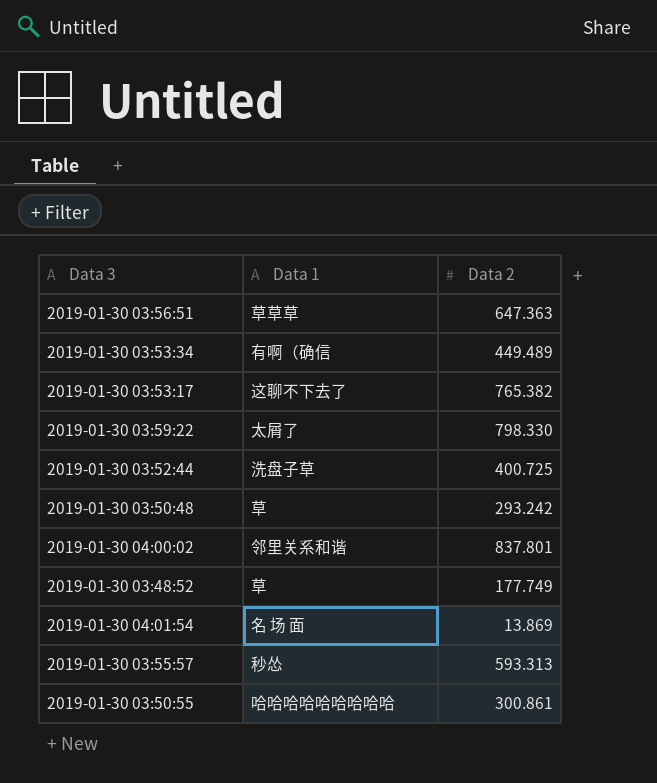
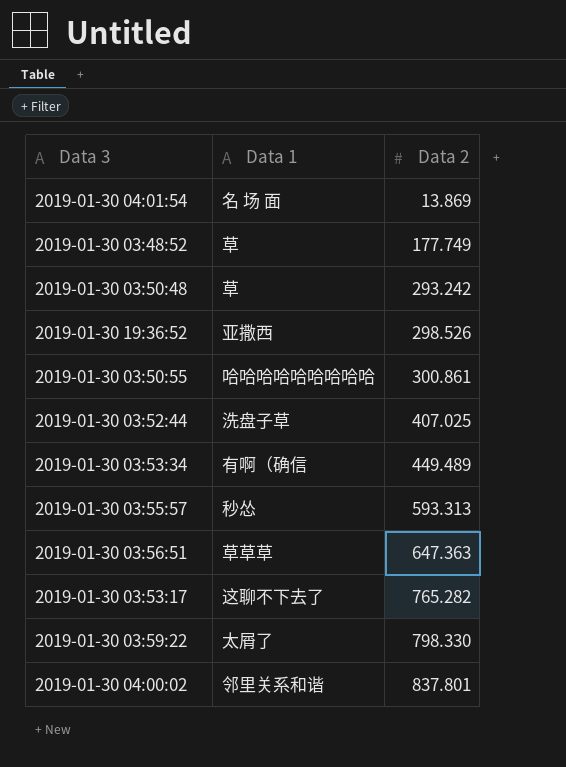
row order: none -> Data 2 ascending
row 2019-01-30 19:36:52: none -> 亚撒西 | 298.526
2019-01-30 03:52:44 | Data 2: 400.725 -> 407.025
2019-01-30 03:53:17 | Data 2: 765.382 -> 765.282

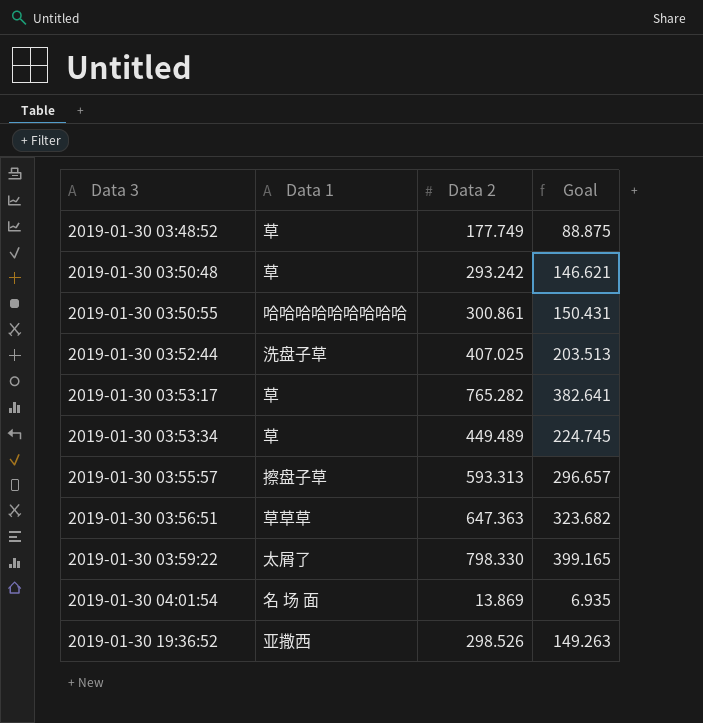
row order: Data 2 ascending -> Data 3 ascending
column Goal | formula: none -> [Data 2] * 0.5
row 2019-01-30 04:00:02: 邻里关系和谐 | 837.801 -> none
2019-01-30 03:53:17 | Data 1: 这聊不下去了 -> 草
2019-01-30 03:53:34 | Data 1: 有啊（确信 -> 草
2019-01-30 03:55:57 | Data 1: 秒怂 -> 擦盘子草

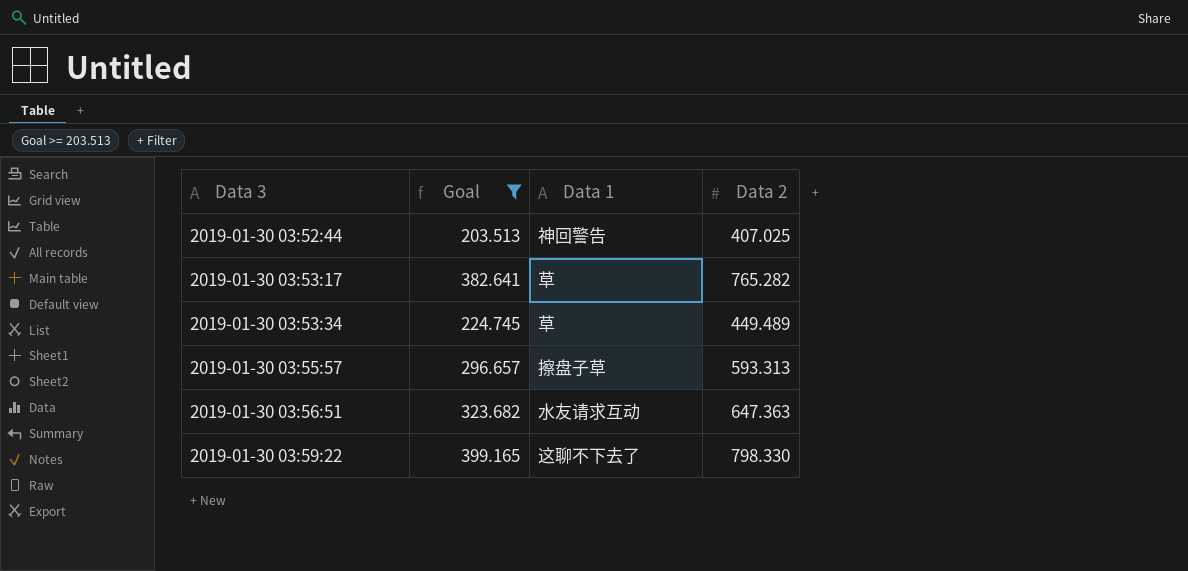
filter: none -> Goal >= 203.513
column Goal | position: 4 -> 2
2019-01-30 03:52:44 | Data 1: 洗盘子草 -> 神回警告
2019-01-30 03:56:51 | Data 1: 草草草 -> 水友请求互动
2019-01-30 03:59:22 | Data 1: 太屑了 -> 这聊不下去了

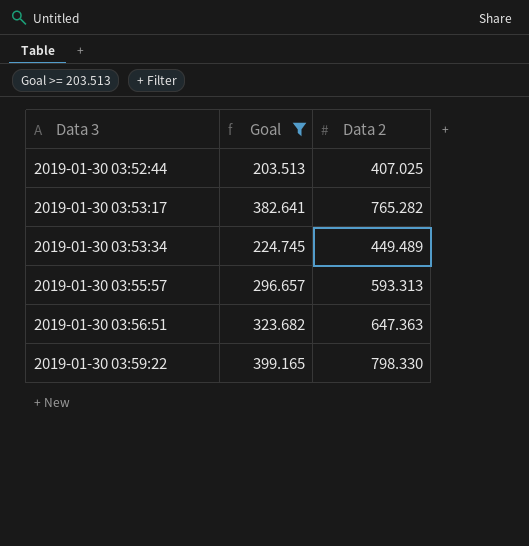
column Data 1 | position: 3 -> none

